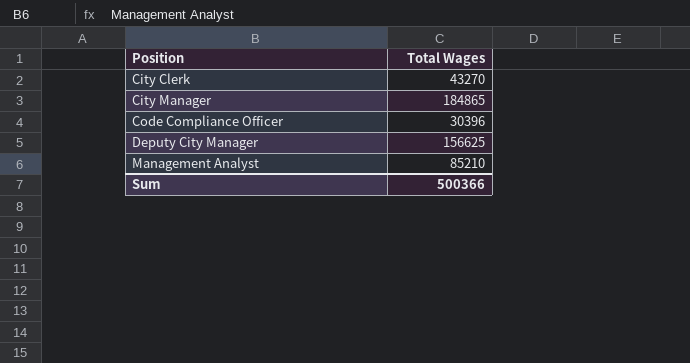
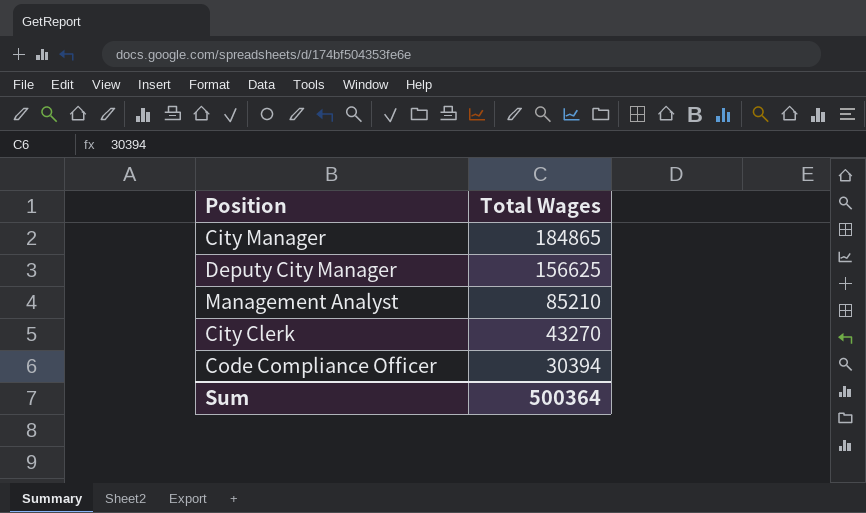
row order: Position ascending -> Total Wages descending
Code Compliance Officer | Total Wages: 30396 -> 30394
Sum | Total Wages: 500366 -> 500364

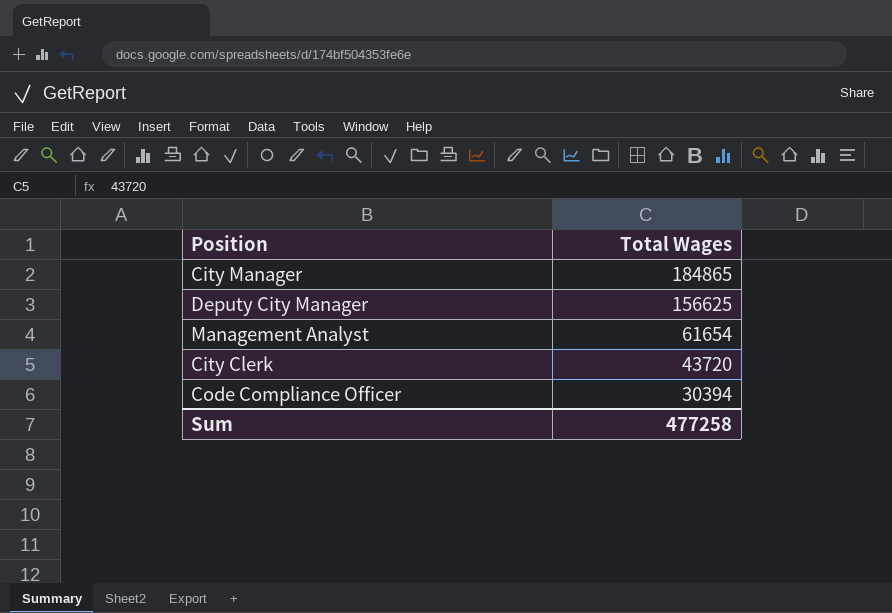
Management Analyst | Total Wages: 85210 -> 61654
City Clerk | Total Wages: 43270 -> 43720
Sum | Total Wages: 500364 -> 477258

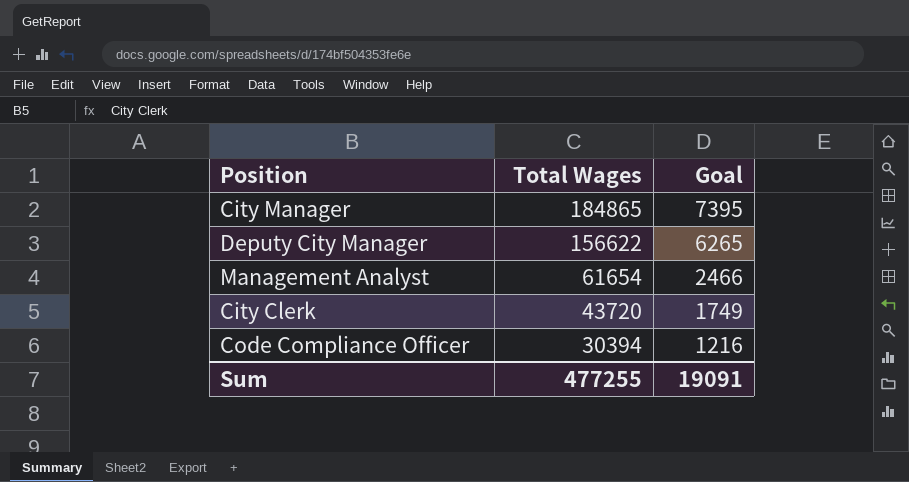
column Goal | formula: none -> [Total Wages] * 0.04
Deputy City Manager | Total Wages: 156625 -> 156622
Sum | Total Wages: 477258 -> 477255

